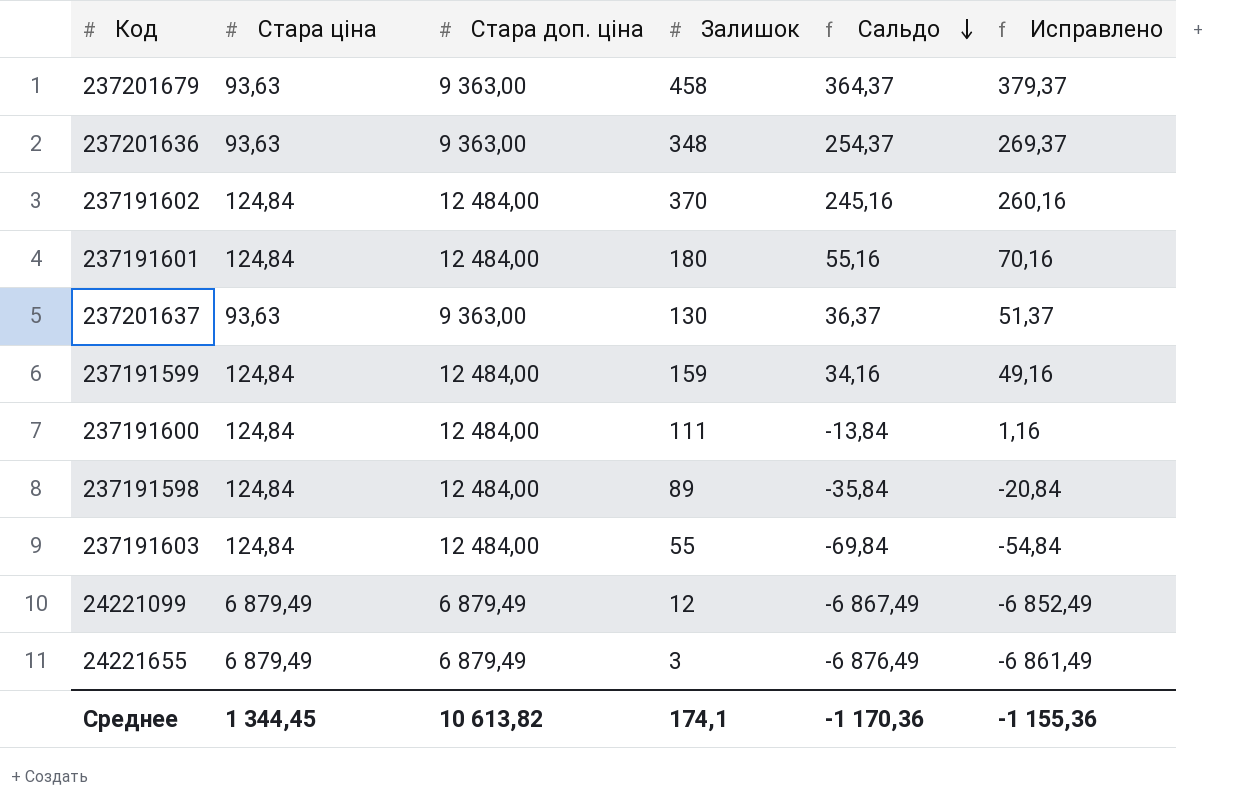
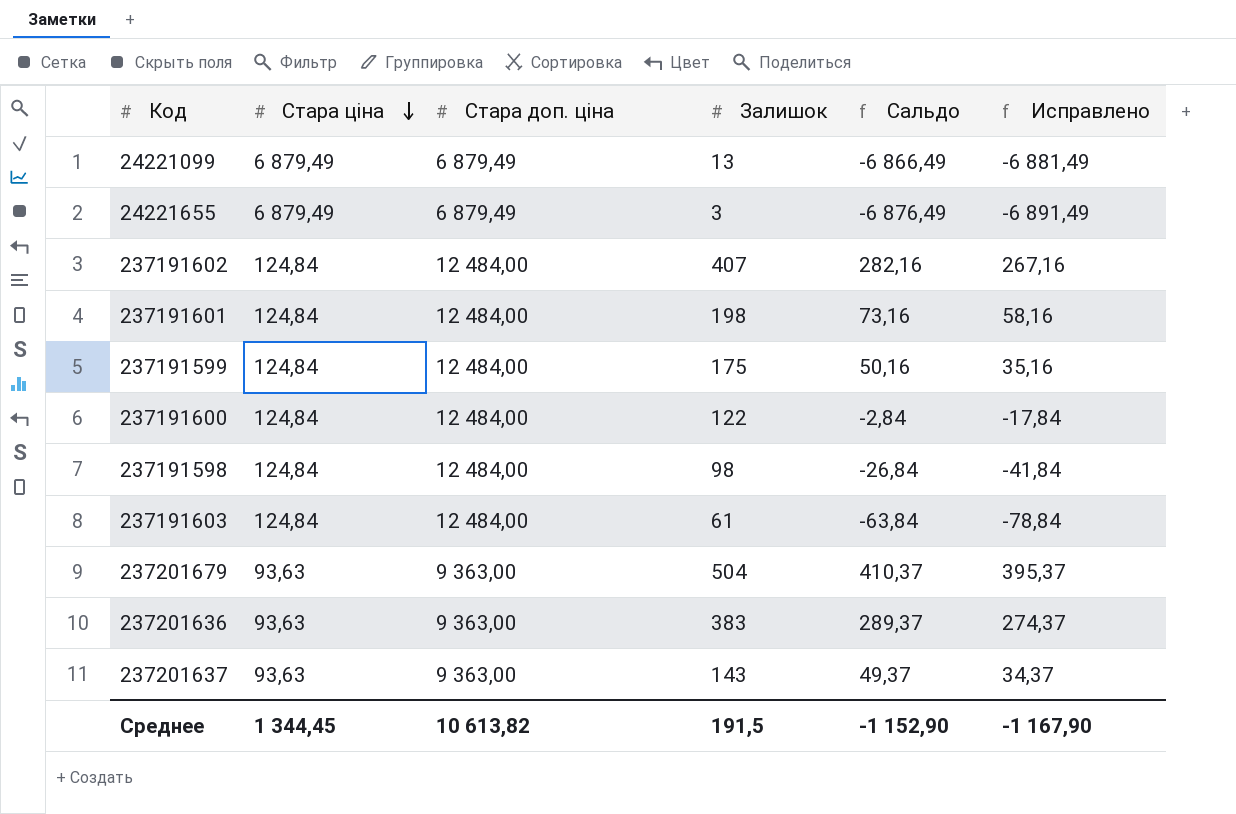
row order: Сальдо descending -> Стара ціна descending
column Исправлено | formula: [Сальдо] + 15 -> [Сальдо] - 15
24221099 | Залишок: 12 -> 13
24221099 | Сальдо: -6 867,49 -> -6 866,49
237191602 | Залишок: 370 -> 407
237191602 | Сальдо: 245,16 -> 282,16
237191601 | Залишок: 180 -> 198
237191601 | Сальдо: 55,16 -> 73,16
237191599 | Залишок: 159 -> 175
237191599 | Сальдо: 34,16 -> 50,16
237191600 | Залишок: 111 -> 122
237191600 | Сальдо: -13,84 -> -2,84
237191598 | Залишок: 89 -> 98
237191598 | Сальдо: -35,84 -> -26,84
237191603 | Залишок: 55 -> 61
237191603 | Сальдо: -69,84 -> -63,84
237201679 | Залишок: 458 -> 504
237201679 | Сальдо: 364,37 -> 410,37
237201636 | Залишок: 348 -> 383
237201636 | Сальдо: 254,37 -> 289,37
237201637 | Залишок: 130 -> 143
237201637 | Сальдо: 36,37 -> 49,37
Среднее | Залишок: 174,1 -> 191,5
Среднее | Сальдо: -1 170,36 -> -1 152,90
Среднее | Исправлено: -1 155,36 -> -1 167,90

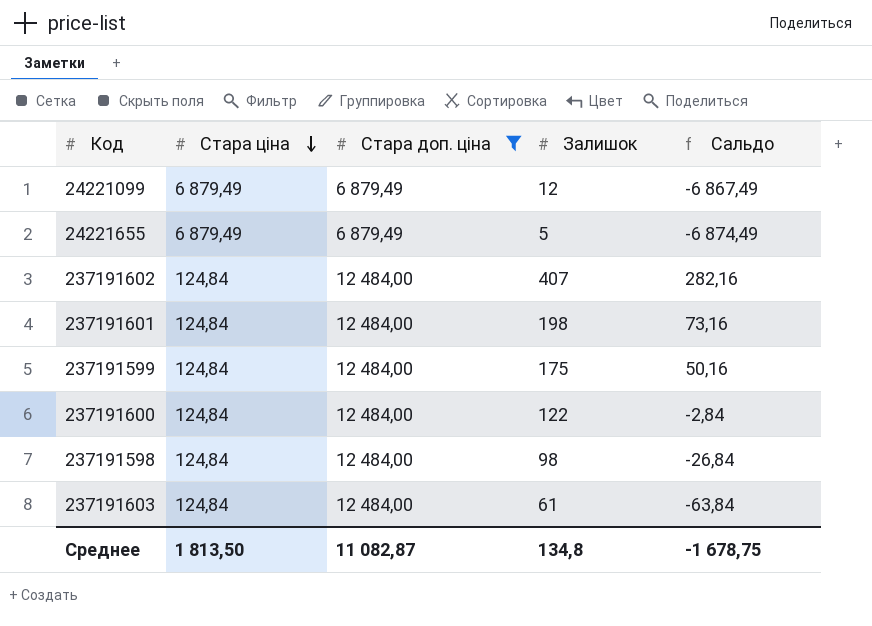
filter: none -> Стара доп. ціна != 9 363,00
column Исправлено | formula: [Сальдо] - 15 -> none
24221099 | Залишок: 13 -> 12
24221099 | Сальдо: -6 866,49 -> -6 867,49
24221655 | Залишок: 3 -> 5
24221655 | Сальдо: -6 876,49 -> -6 874,49
Среднее | Стара ціна: 1 344,45 -> 1 813,50
Среднее | Стара доп. ціна: 10 613,82 -> 11 082,87
Среднее | Залишок: 191,5 -> 134,8
Среднее | Сальдо: -1 152,90 -> -1 678,75

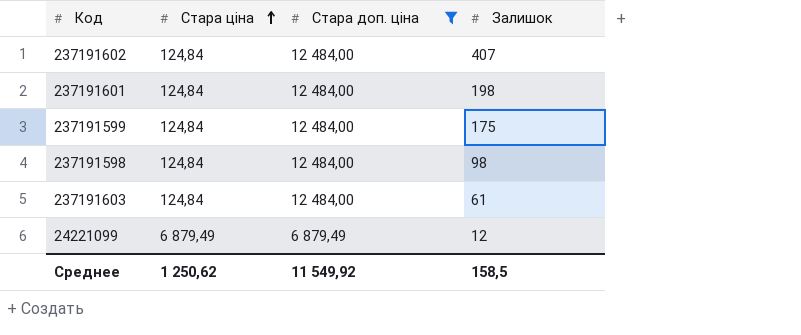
row order: Стара ціна descending -> Стара ціна ascending
column Сальдо | formula: [Залишок] - [Стара ціна] -> none
row 24221655: 6 879,49 | 6 879,49 | 5 | -6 874,49 -> none
row 237191600: 124,84 | 12 484,00 | 122 | -2,84 -> none
Среднее | Стара ціна: 1 813,50 -> 1 250,62
Среднее | Стара доп. ціна: 11 082,87 -> 11 549,92
Среднее | Залишок: 134,8 -> 158,5

